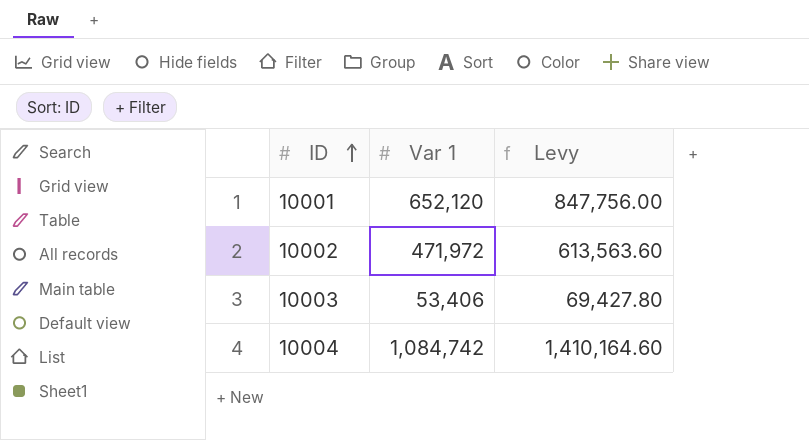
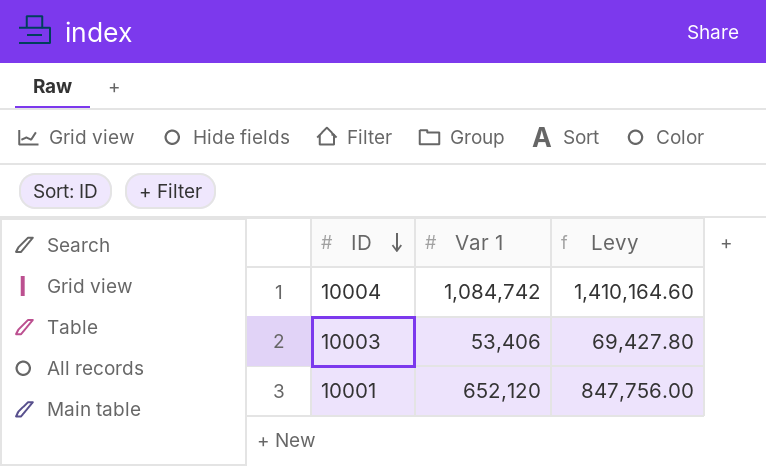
row order: ID ascending -> ID descending
row 10002: 471,972 | 613,563.60 -> none

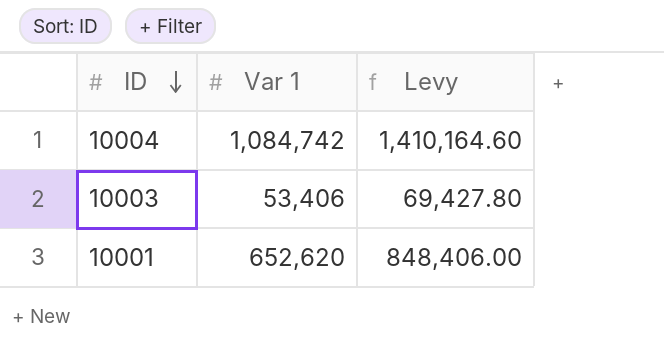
10001 | Var 1: 652,120 -> 652,620
10001 | Levy: 847,756.00 -> 848,406.00

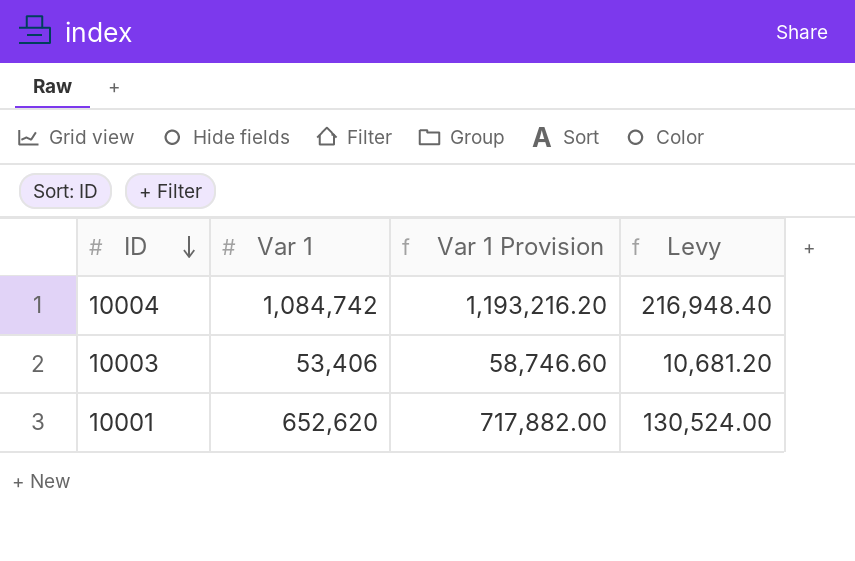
column Var 1 Provision | formula: none -> [Var 1] * 1.1
column Levy | formula: [Var 1] * 1.3 -> [Var 1] * 0.2

